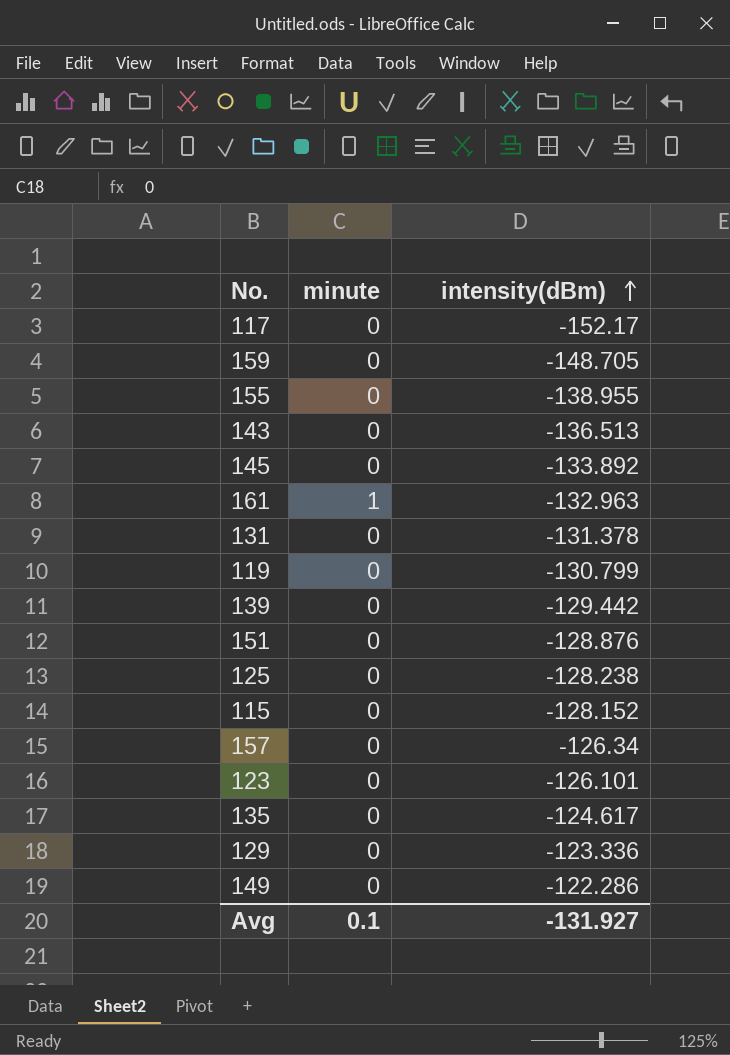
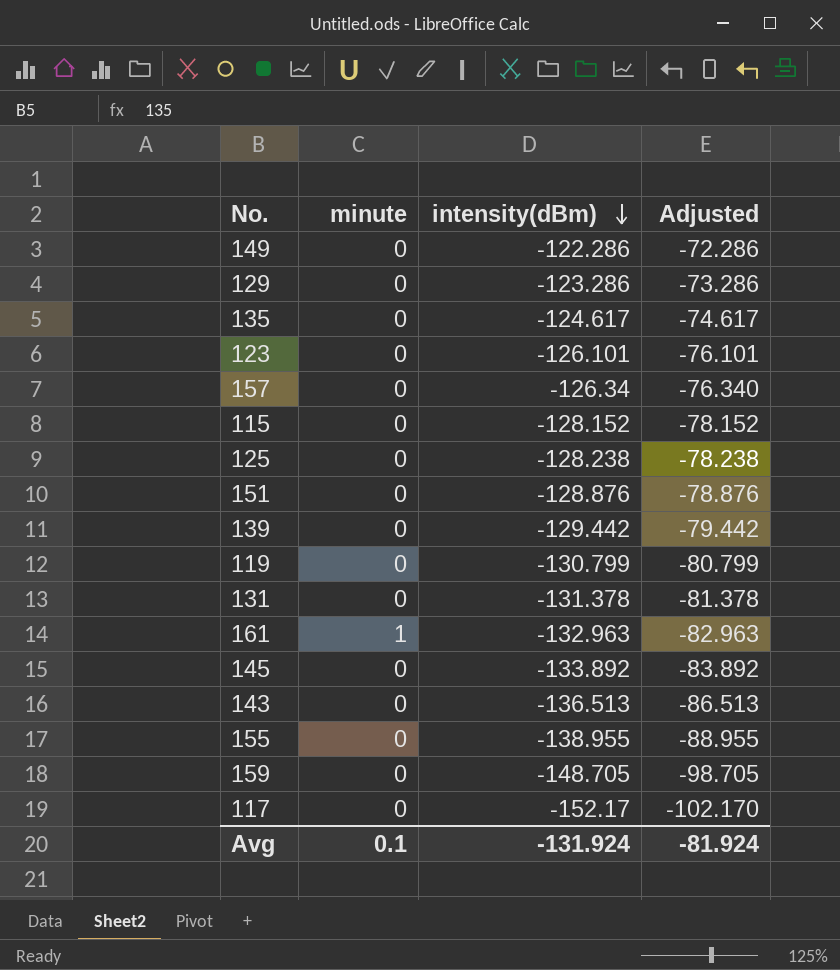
row order: intensity(dBm) ascending -> intensity(dBm) descending
column Adjusted | formula: none -> [intensity(dBm)] + 50
129 | intensity(dBm): -123.336 -> -123.286
Avg | intensity(dBm): -131.927 -> -131.924

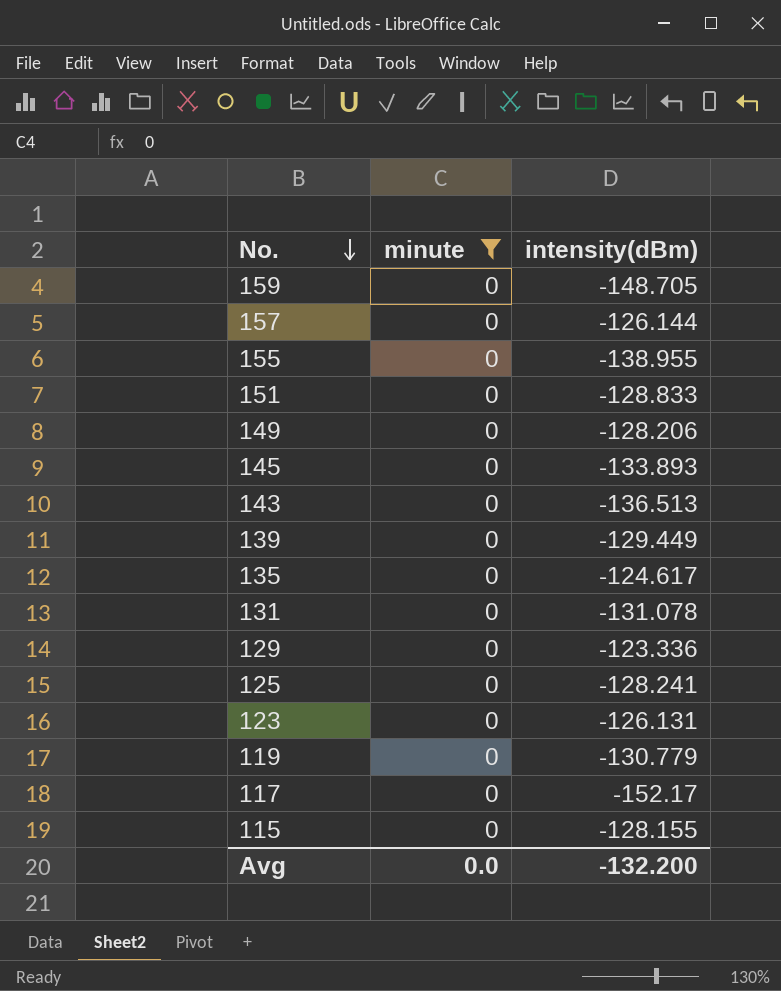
filter: none -> minute = 0
row order: intensity(dBm) descending -> No. descending
column Adjusted | formula: [intensity(dBm)] + 50 -> none
157 | intensity(dBm): -126.34 -> -126.144
151 | intensity(dBm): -128.876 -> -128.833
149 | intensity(dBm): -122.286 -> -128.206
145 | intensity(dBm): -133.892 -> -133.893
139 | intensity(dBm): -129.442 -> -129.449
131 | intensity(dBm): -131.378 -> -131.078
129 | intensity(dBm): -123.286 -> -123.336
125 | intensity(dBm): -128.238 -> -128.241
123 | intensity(dBm): -126.101 -> -126.131
119 | intensity(dBm): -130.799 -> -130.779
115 | intensity(dBm): -128.152 -> -128.155
Avg | minute: 0.1 -> 0.0
Avg | intensity(dBm): -131.924 -> -132.200

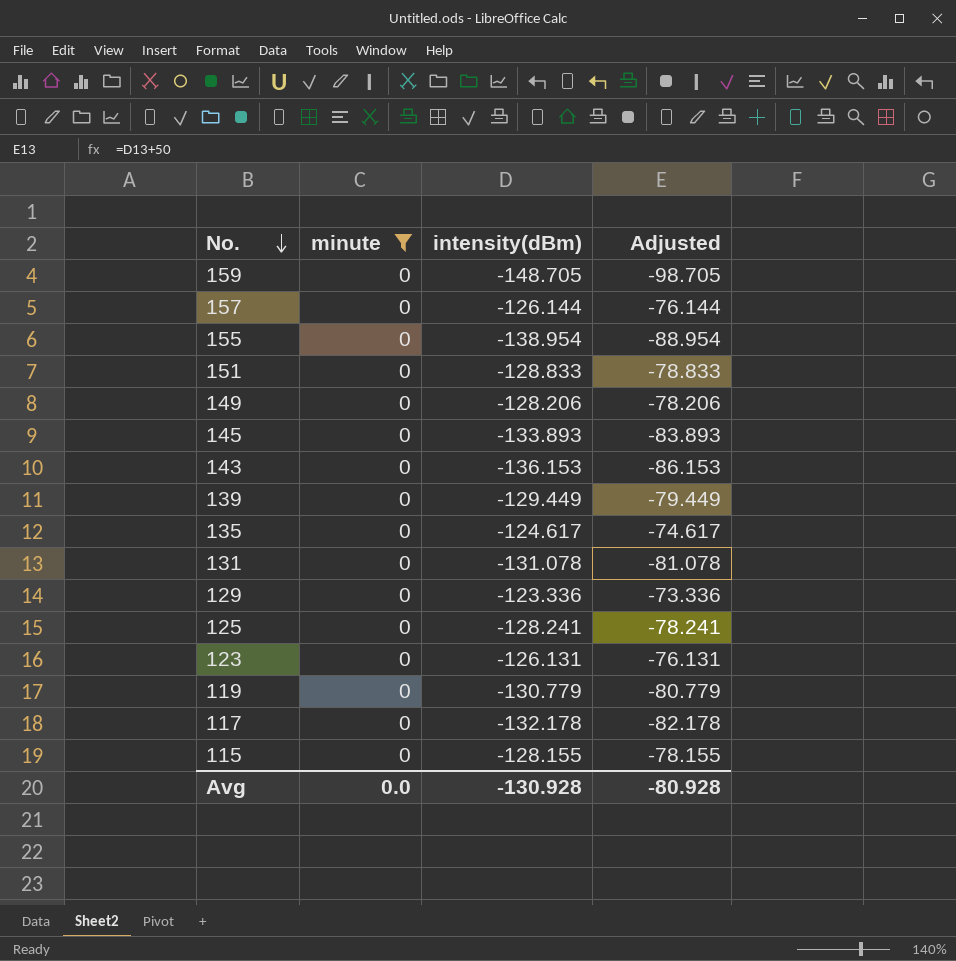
column Adjusted | formula: none -> [intensity(dBm)] + 50
155 | intensity(dBm): -138.955 -> -138.954
143 | intensity(dBm): -136.513 -> -136.153
117 | intensity(dBm): -152.17 -> -132.178
Avg | intensity(dBm): -132.200 -> -130.928

